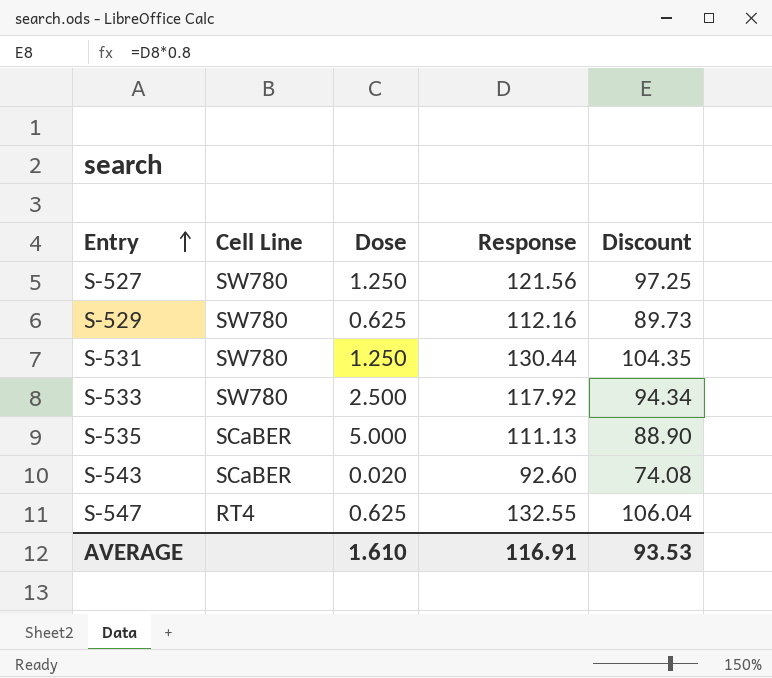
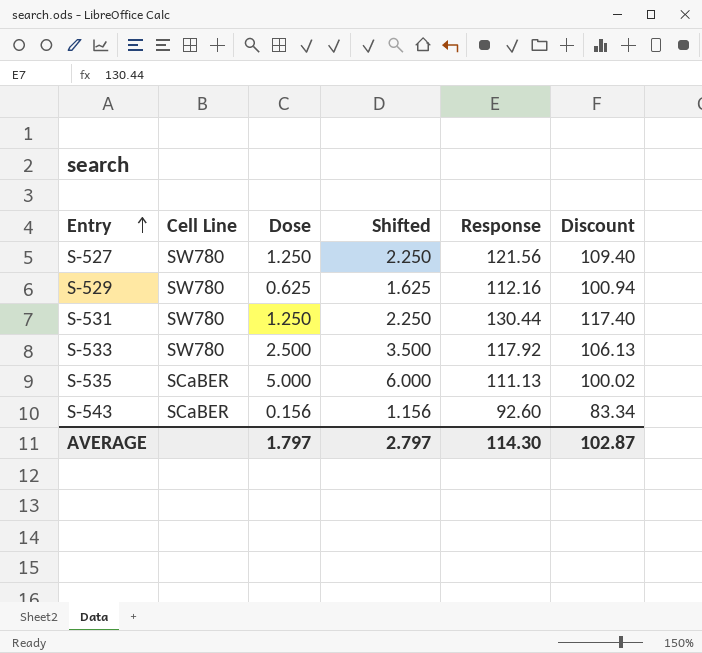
column Shifted | formula: none -> [Dose] + 1
column Discount | formula: [Response] * 0.8 -> [Response] * 0.9
row S-547: RT4 | 0.625 | 132.55 | 106.04 -> none
S-543 | Dose: 0.020 -> 0.156
AVERAGE | Dose: 1.610 -> 1.797
AVERAGE | Response: 116.91 -> 114.30
AVERAGE | Discount: 93.53 -> 102.87

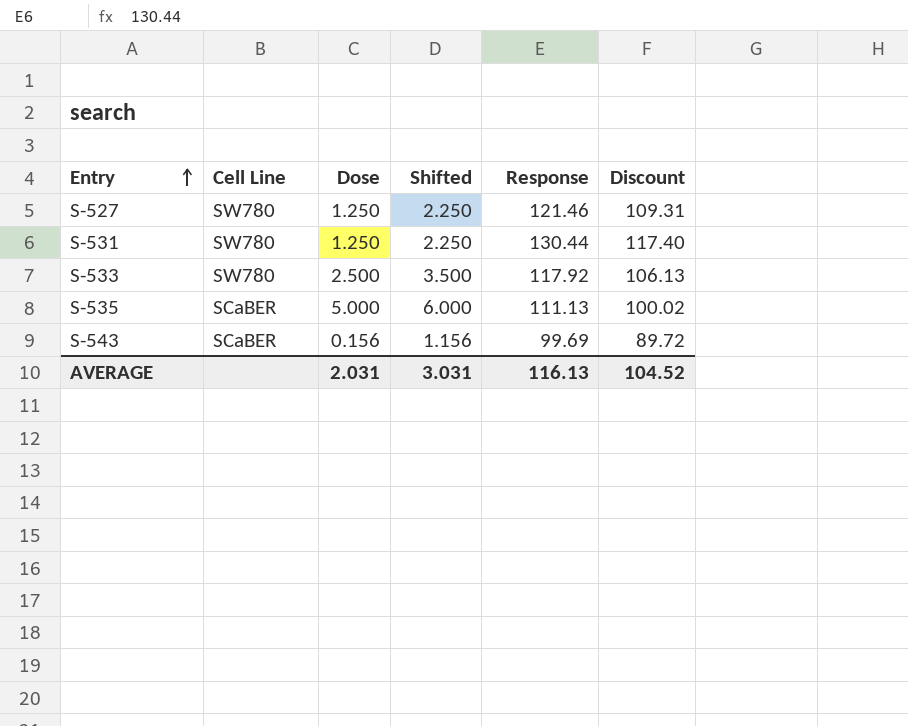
row S-529: SW780 | 0.625 | 1.625 | 112.16 | 100.94 -> none
S-527 | Response: 121.56 -> 121.46
S-527 | Discount: 109.40 -> 109.31
S-543 | Response: 92.60 -> 99.69
S-543 | Discount: 83.34 -> 89.72
AVERAGE | Dose: 1.797 -> 2.031
AVERAGE | Shifted: 2.797 -> 3.031
AVERAGE | Response: 114.30 -> 116.13
AVERAGE | Discount: 102.87 -> 104.52

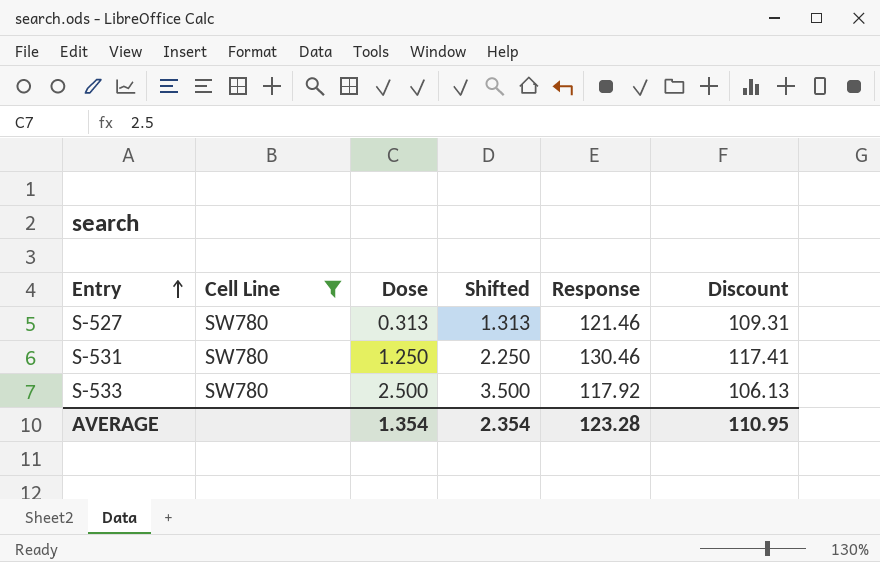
filter: none -> Cell Line = SW780
S-527 | Dose: 1.250 -> 0.313
S-527 | Shifted: 2.250 -> 1.313
S-531 | Response: 130.44 -> 130.46
S-531 | Discount: 117.40 -> 117.41
AVERAGE | Dose: 2.031 -> 1.354
AVERAGE | Shifted: 3.031 -> 2.354
AVERAGE | Response: 116.13 -> 123.28
AVERAGE | Discount: 104.52 -> 110.95

